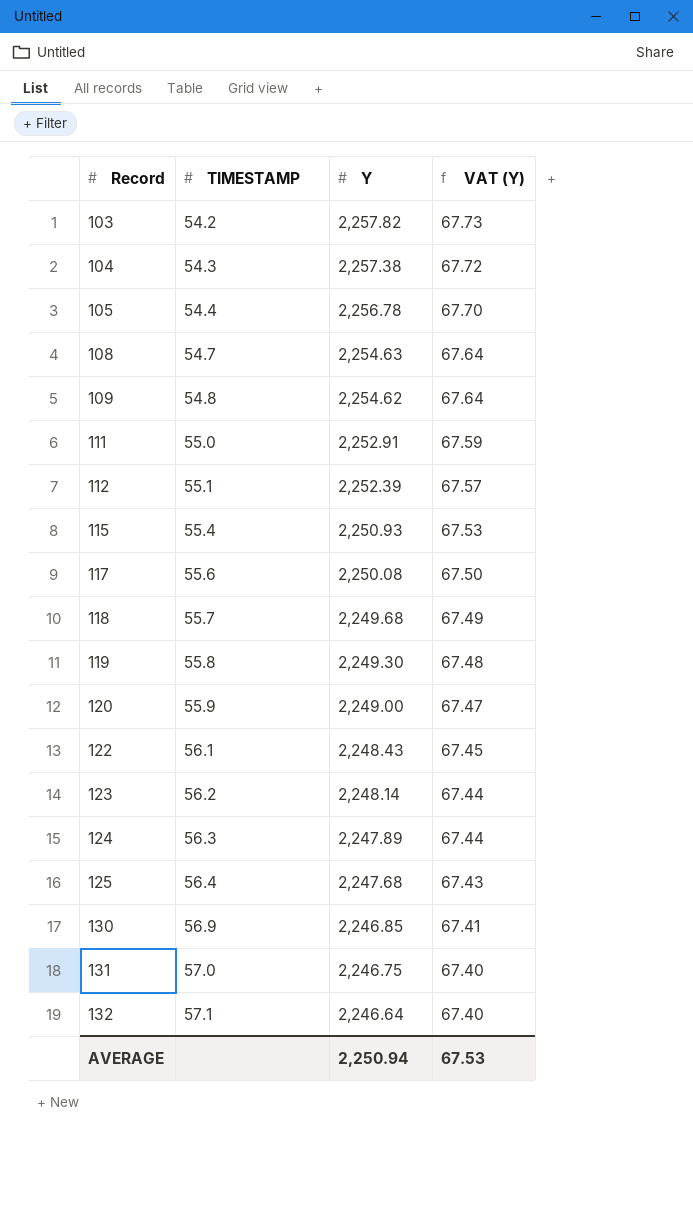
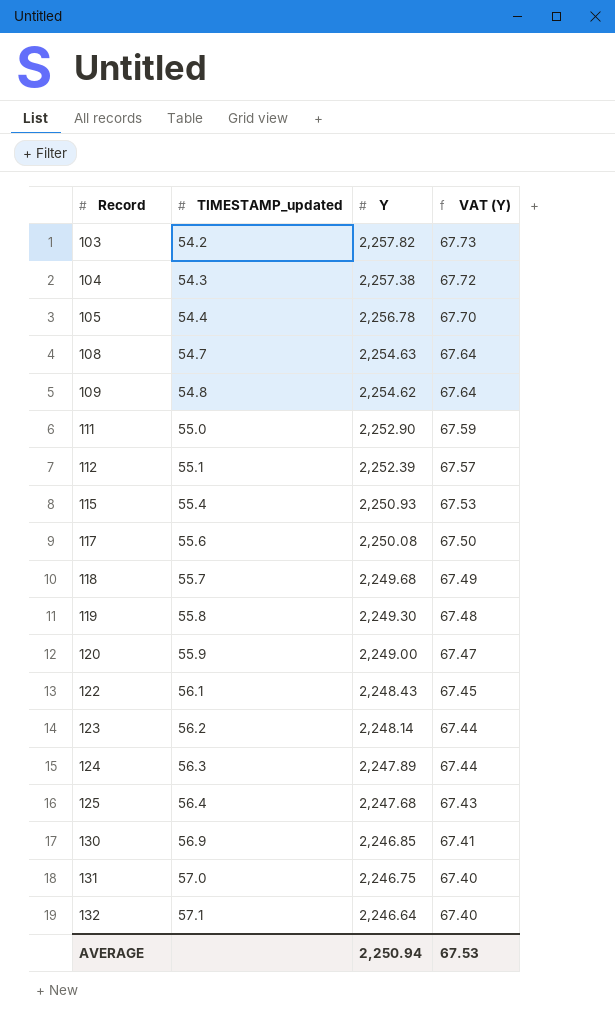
column name: TIMESTAMP -> TIMESTAMP_updated
111 | Y: 2,252.91 -> 2,252.90

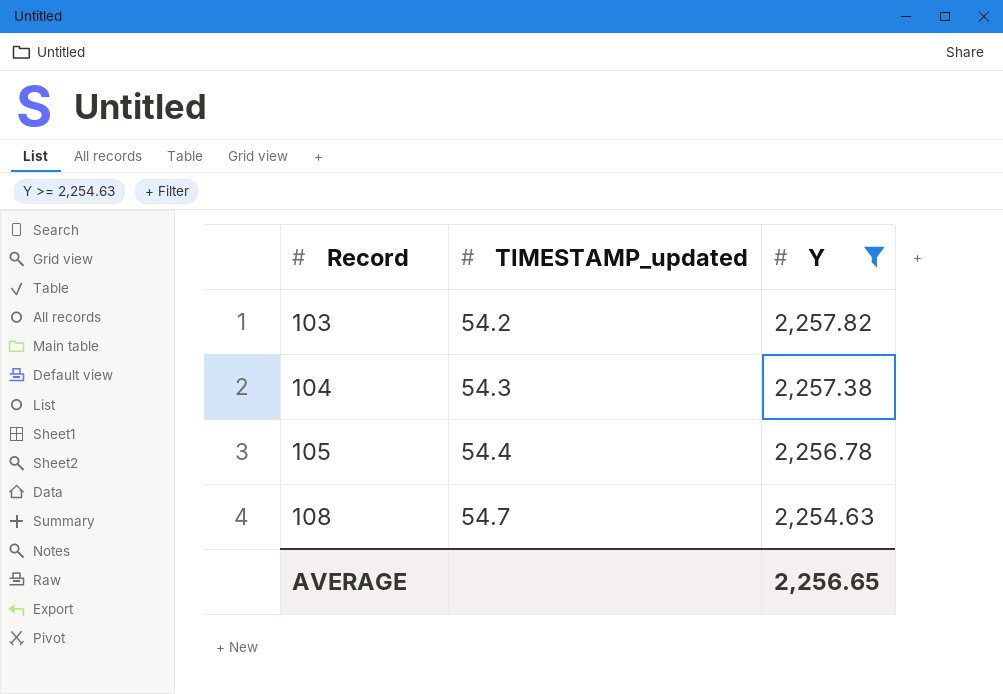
filter: none -> Y >= 2,254.63
column VAT (Y) | formula: [Y] * 0.03 -> none
AVERAGE | Y: 2,250.94 -> 2,256.65

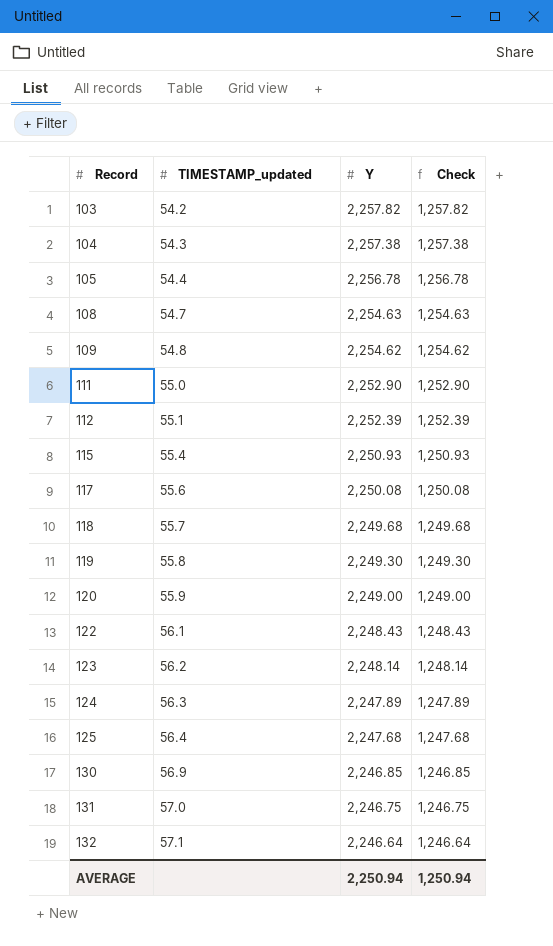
filter: Y >= 2,254.63 -> none
column Check | formula: none -> [Y] - 1000
AVERAGE | Y: 2,256.65 -> 2,250.94

